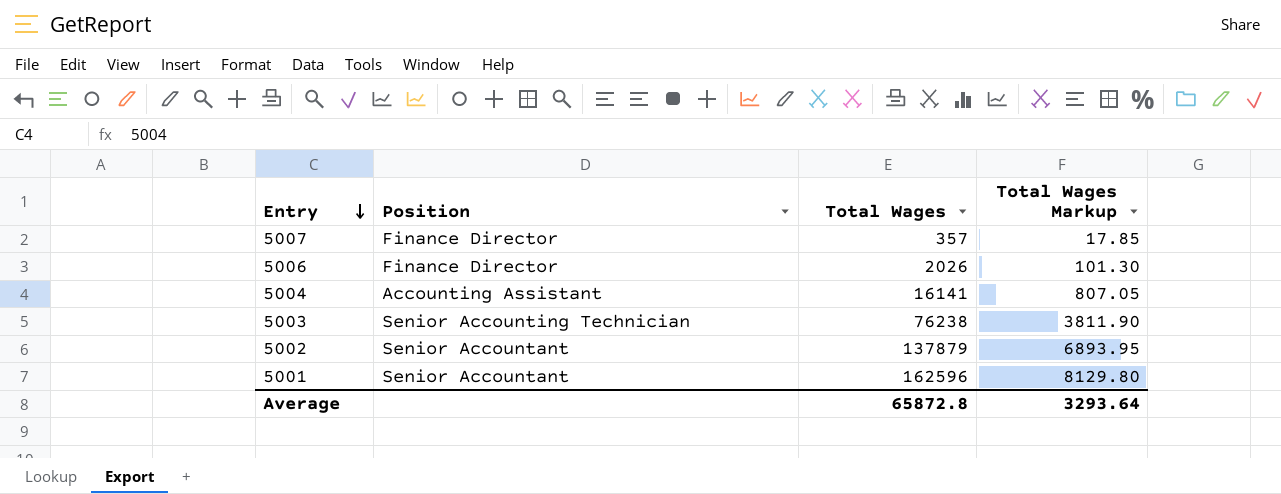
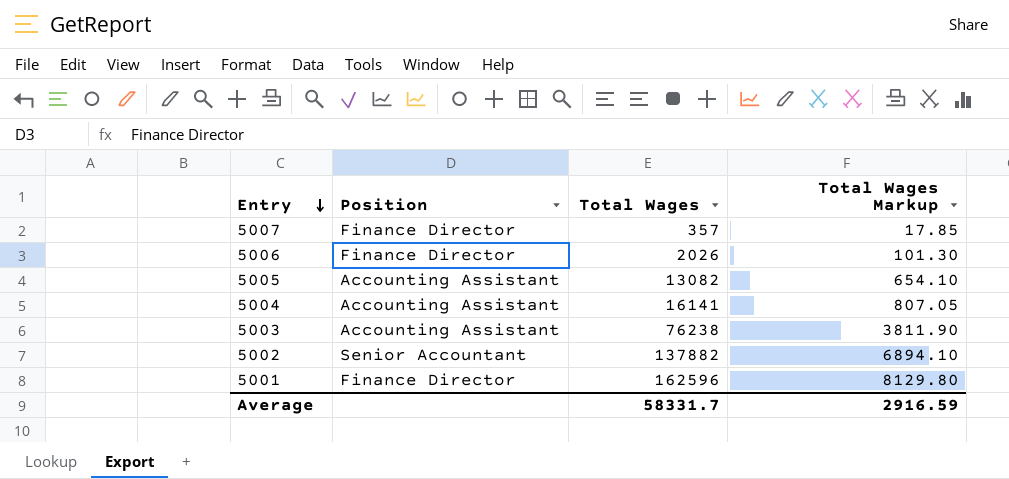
row 5005: none -> Accounting Assistant | 13082 | 654.10
5003 | Position: Senior Accounting Technician -> Accounting Assistant
5002 | Total Wages: 137879 -> 137882
5002 | Total Wages Markup: 6893.95 -> 6894.10
5001 | Position: Senior Accountant -> Finance Director
Average | Total Wages: 65872.8 -> 58331.7
Average | Total Wages Markup: 3293.64 -> 2916.59

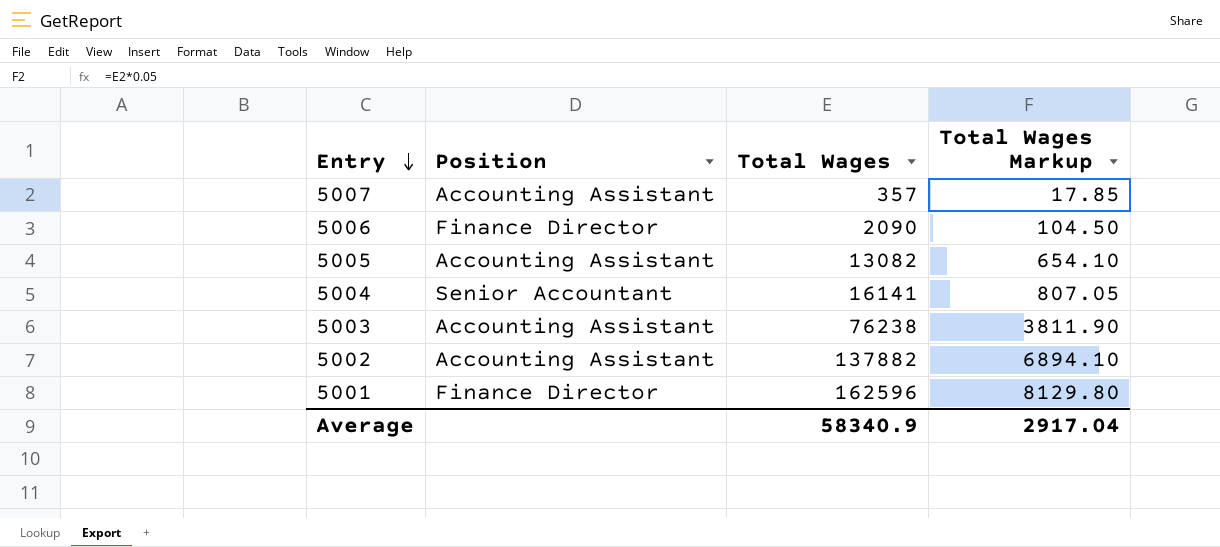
5007 | Position: Finance Director -> Accounting Assistant
5006 | Total Wages: 2026 -> 2090
5006 | Total Wages Markup: 101.30 -> 104.50
5004 | Position: Accounting Assistant -> Senior Accountant
5002 | Position: Senior Accountant -> Accounting Assistant
Average | Total Wages: 58331.7 -> 58340.9
Average | Total Wages Markup: 2916.59 -> 2917.04

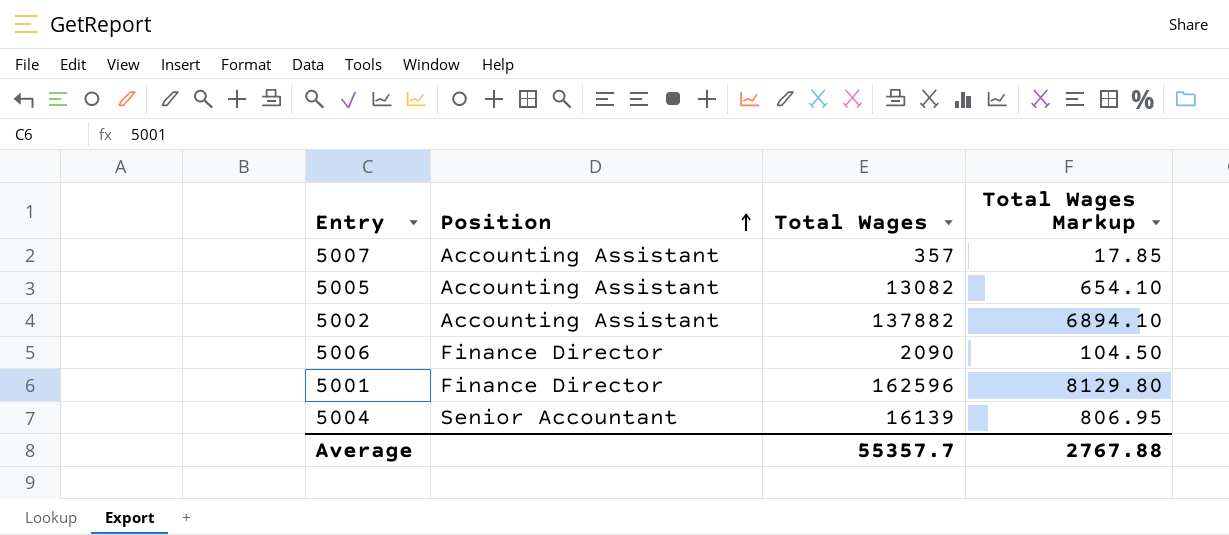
row order: Entry descending -> Position ascending
row 5003: Accounting Assistant | 76238 | 3811.90 -> none
5004 | Total Wages: 16141 -> 16139
5004 | Total Wages Markup: 807.05 -> 806.95
Average | Total Wages: 58340.9 -> 55357.7
Average | Total Wages Markup: 2917.04 -> 2767.88

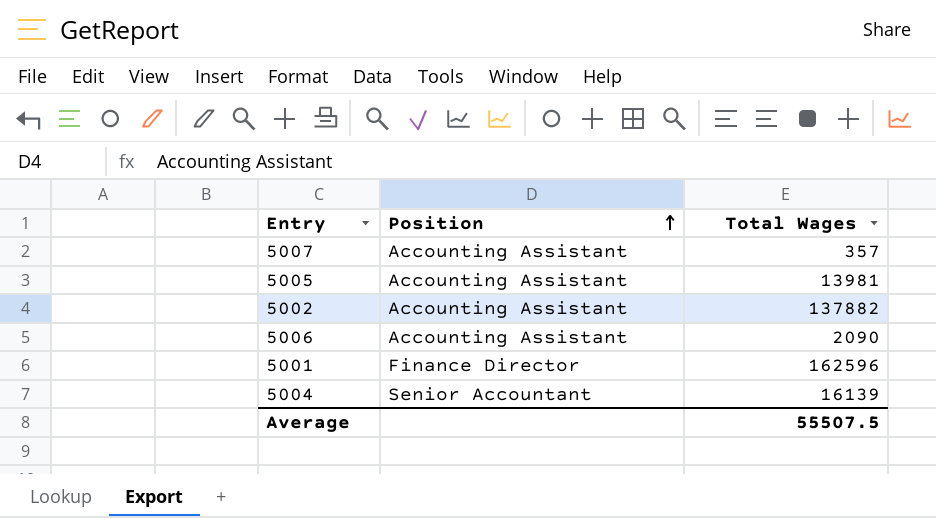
column Total Wages Markup | formula: [Total Wages] * 0.05 -> none
5005 | Total Wages: 13082 -> 13981
5006 | Position: Finance Director -> Accounting Assistant
Average | Total Wages: 55357.7 -> 55507.5

